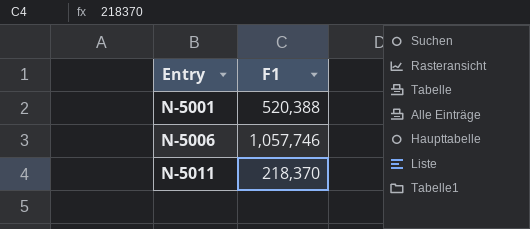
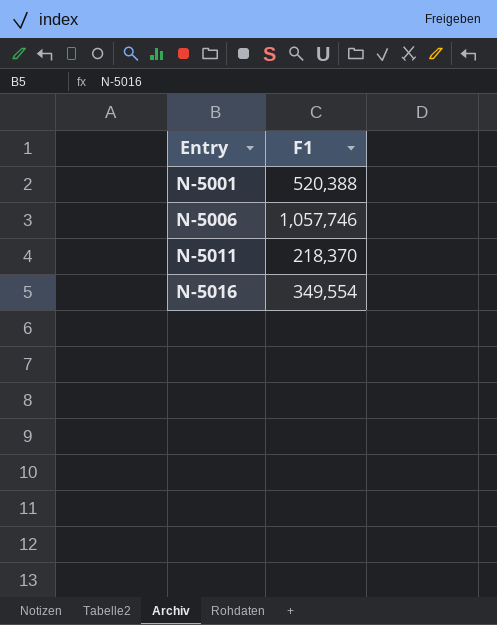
row N-5016: none -> 349,554

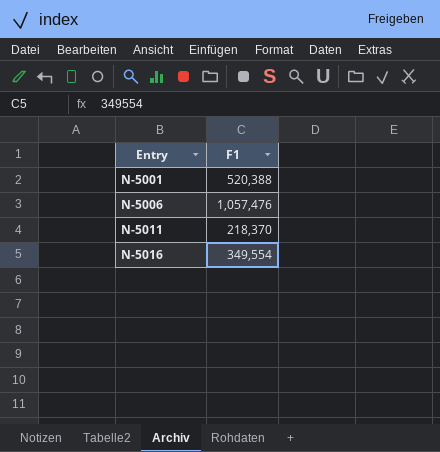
N-5006 | F1: 1,057,746 -> 1,057,476

